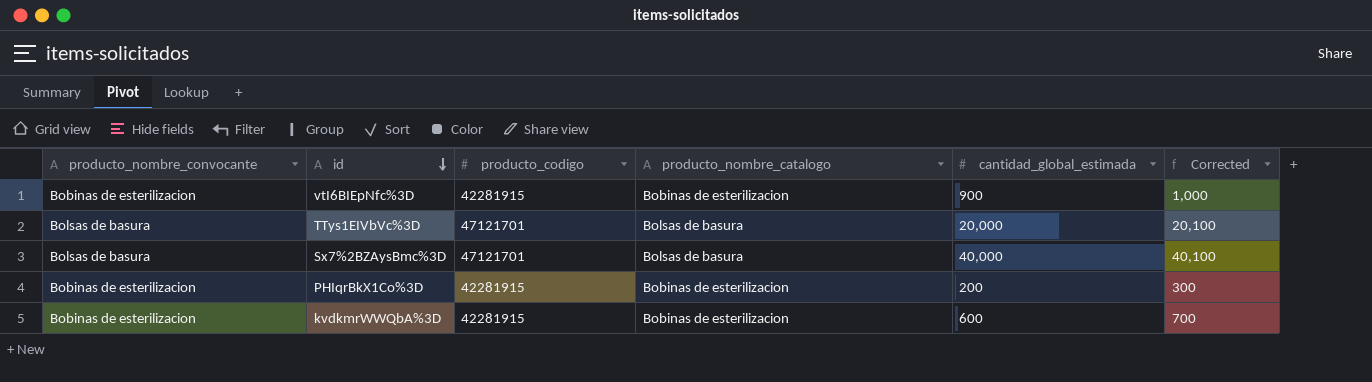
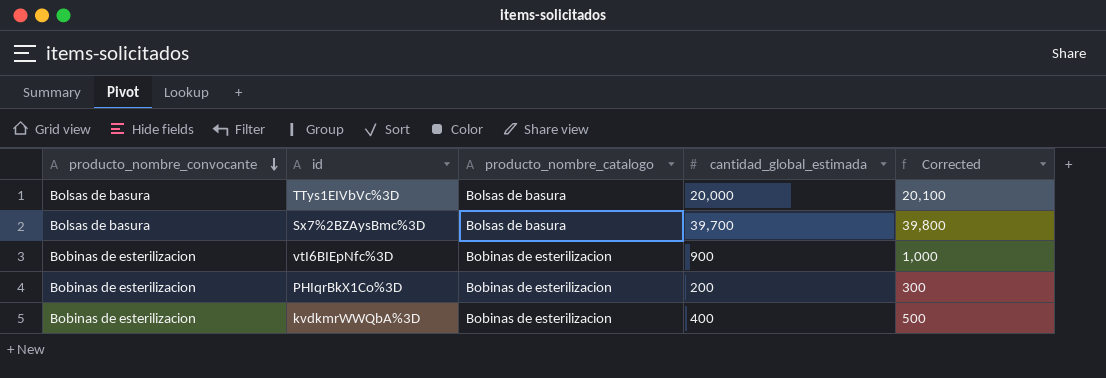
row order: id descending -> producto_nombre_convocante descending
column producto_codigo | position: 3 -> none
Sx7%2BZAysBmc%3D | cantidad_global_estimada: 40,000 -> 39,700
Sx7%2BZAysBmc%3D | Corrected: 40,100 -> 39,800
kvdkmrWWQbA%3D | cantidad_global_estimada: 600 -> 400
kvdkmrWWQbA%3D | Corrected: 700 -> 500

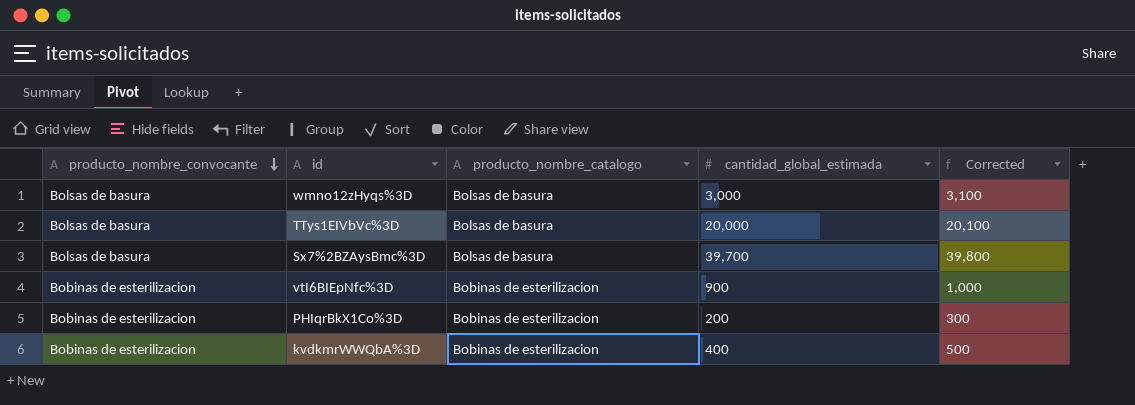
row wmno12zHyqs%3D: none -> Bolsas de basura | Bolsas de basura | 3,000 | 3,100

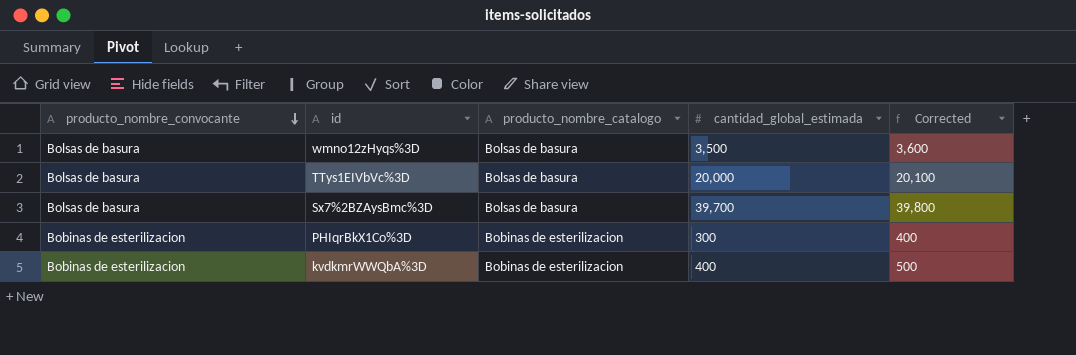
row vtI6BIEpNfc%3D: Bobinas de esterilizacion | Bobinas de esterilizacion | 900 | 1,000 -> none
wmno12zHyqs%3D | cantidad_global_estimada: 3,000 -> 3,500
wmno12zHyqs%3D | Corrected: 3,100 -> 3,600
PHIqrBkX1Co%3D | cantidad_global_estimada: 200 -> 300
PHIqrBkX1Co%3D | Corrected: 300 -> 400

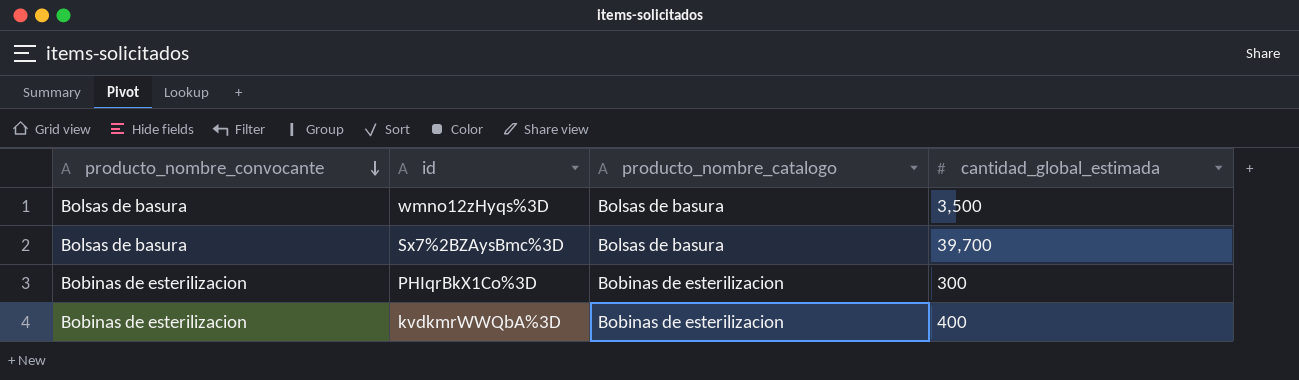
column Corrected | formula: [cantidad_global_estimada] + 100 -> none
row TTys1EIVbVc%3D: Bolsas de basura | Bolsas de basura | 20,000 | 20,100 -> none

